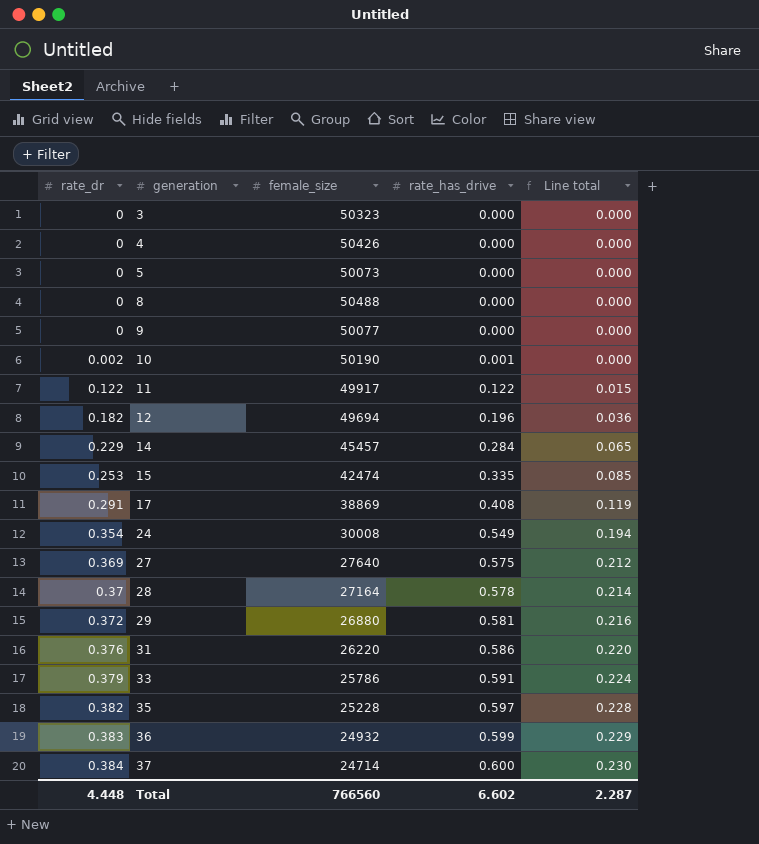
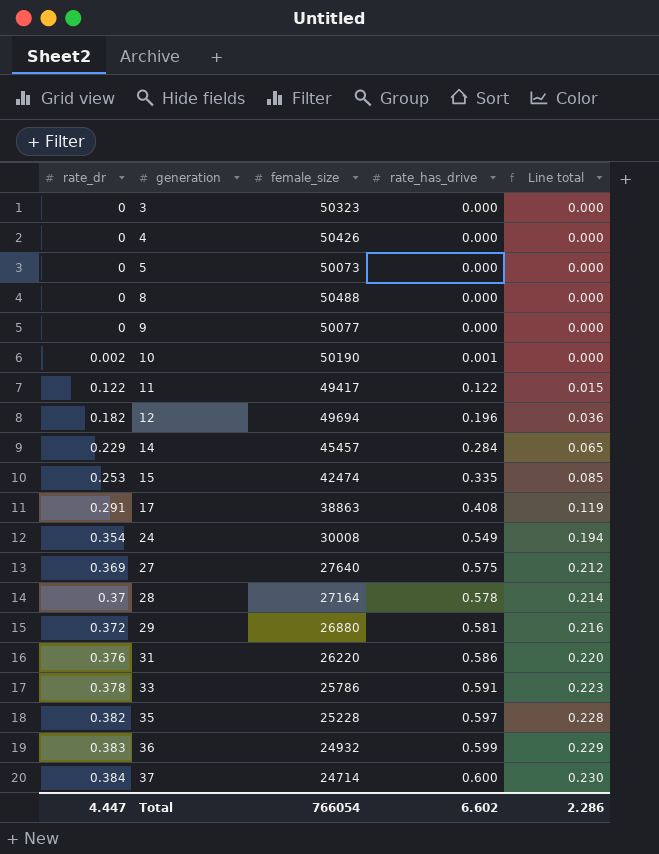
11 | female_size: 49917 -> 49417
17 | female_size: 38869 -> 38863
33 | rate_dr: 0.379 -> 0.378
33 | Line total: 0.224 -> 0.223
Total | rate_dr: 4.448 -> 4.447
Total | female_size: 766560 -> 766054
Total | Line total: 2.287 -> 2.286

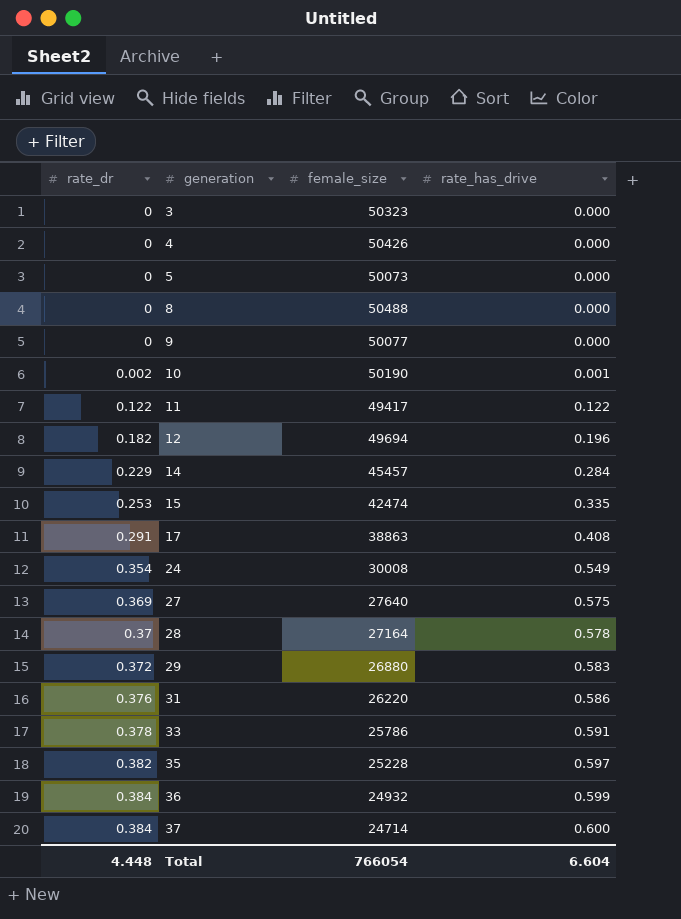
column Line total | formula: [rate_dr] * [rate_has_drive] -> none
29 | rate_has_drive: 0.581 -> 0.583
36 | rate_dr: 0.383 -> 0.384
Total | rate_dr: 4.447 -> 4.448
Total | rate_has_drive: 6.602 -> 6.604

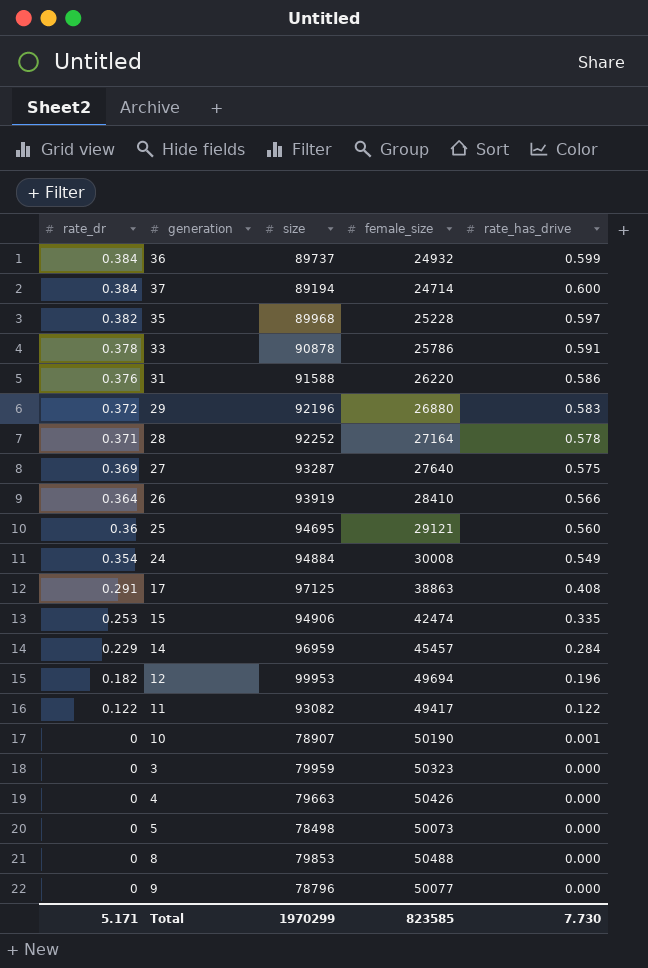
row order: rate_dr ascending -> rate_dr descending
column size | position: none -> 3
28 | rate_dr: 0.37 -> 0.371
row 26: none -> 0.364 | 93919 | 28410 | 0.566
row 25: none -> 0.36 | 94695 | 29121 | 0.560
10 | rate_dr: 0.002 -> 0
Total | rate_dr: 4.448 -> 5.171
Total | female_size: 766054 -> 823585
Total | rate_has_drive: 6.604 -> 7.730

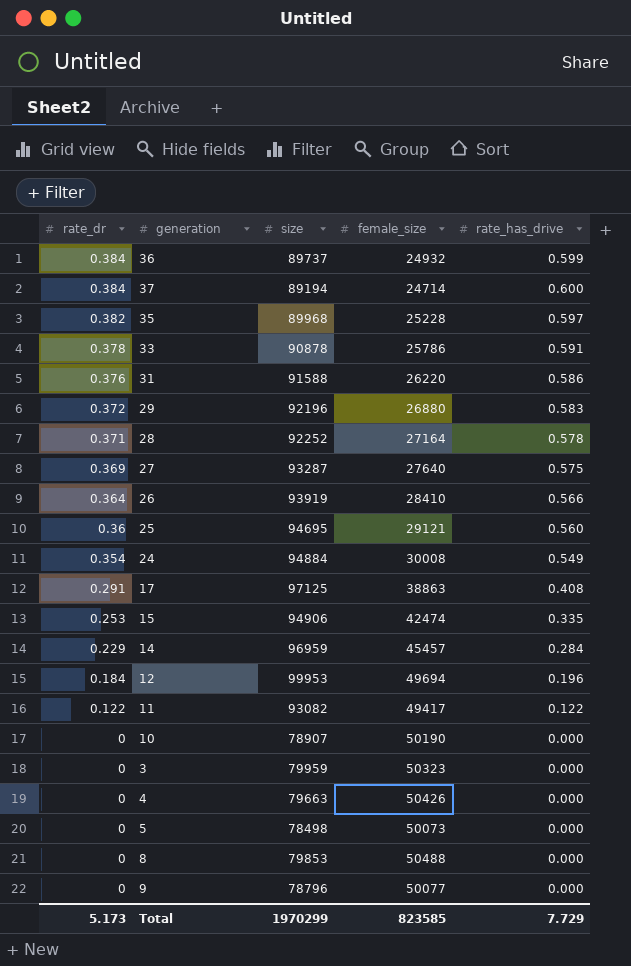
12 | rate_dr: 0.182 -> 0.184
10 | rate_has_drive: 0.001 -> 0.000
Total | rate_dr: 5.171 -> 5.173
Total | rate_has_drive: 7.730 -> 7.729

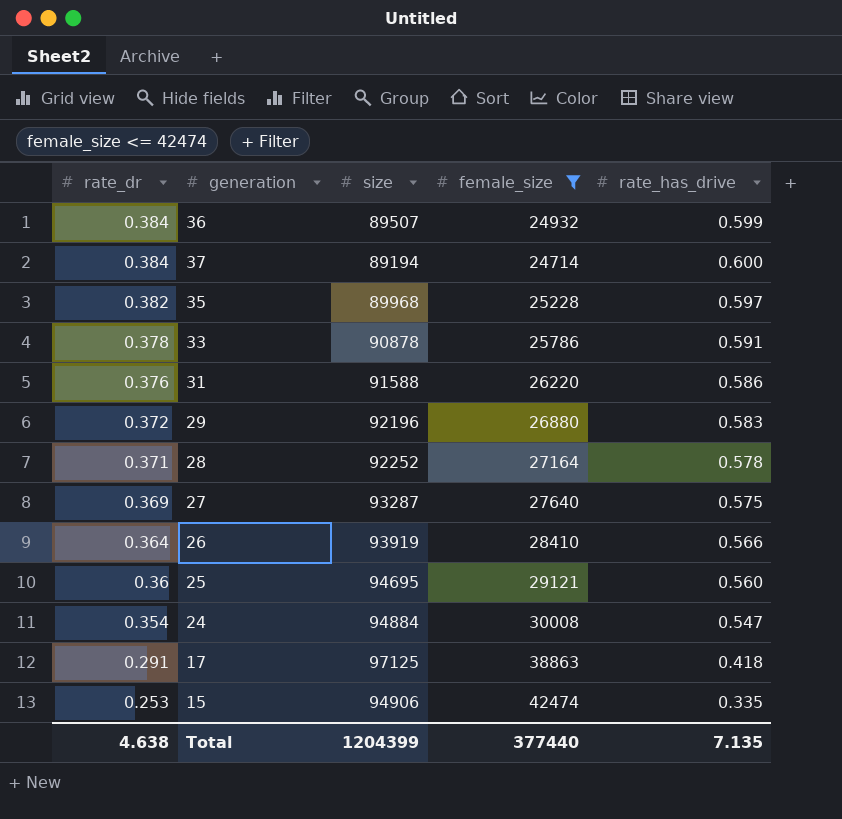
filter: none -> female_size <= 42474
36 | size: 89737 -> 89507
24 | rate_has_drive: 0.549 -> 0.547
17 | rate_has_drive: 0.408 -> 0.418
Total | rate_dr: 5.173 -> 4.638
Total | size: 1970299 -> 1204399
Total | female_size: 823585 -> 377440
Total | rate_has_drive: 7.729 -> 7.135

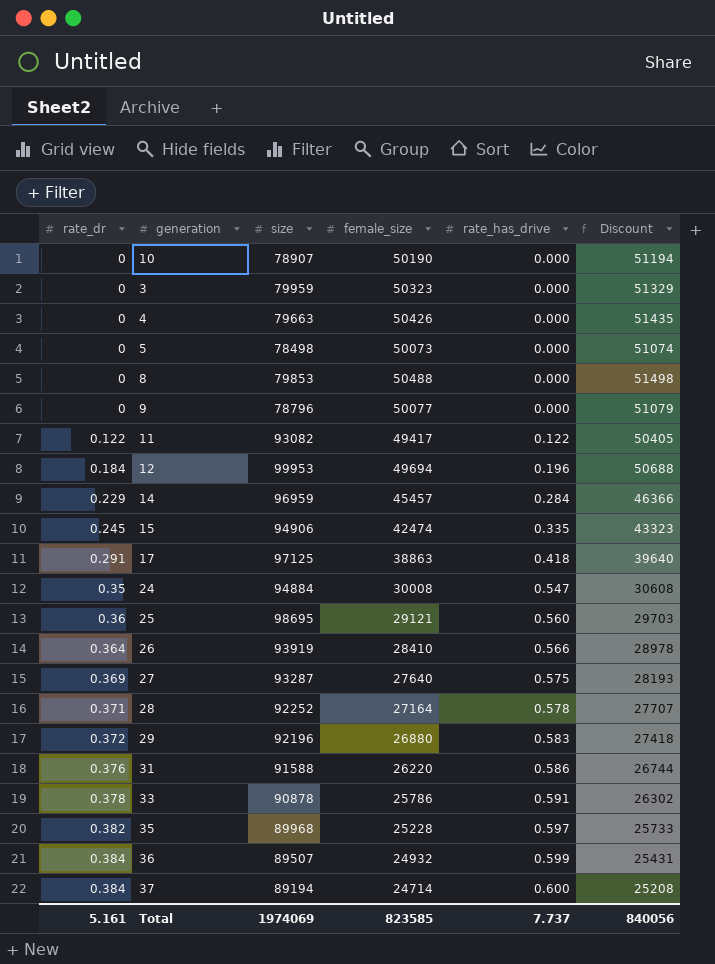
filter: female_size <= 42474 -> none
row order: rate_dr descending -> rate_dr ascending
column Discount | formula: none -> [female_size] * 1.02
15 | rate_dr: 0.253 -> 0.245
24 | rate_dr: 0.354 -> 0.35
25 | size: 94695 -> 98695
Total | rate_dr: 4.638 -> 5.161
Total | size: 1204399 -> 1974069
Total | female_size: 377440 -> 823585
Total | rate_has_drive: 7.135 -> 7.737

